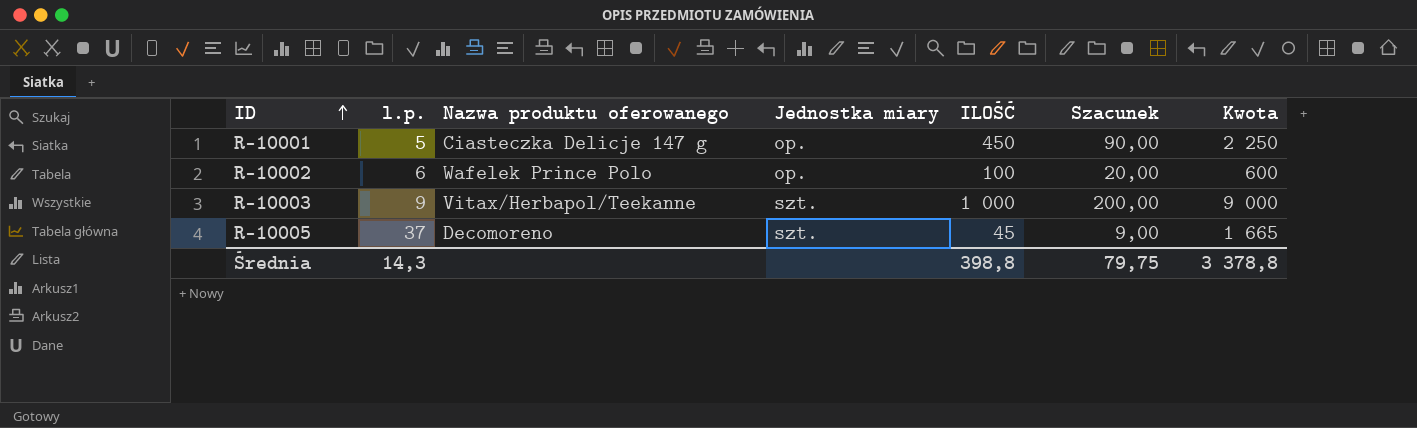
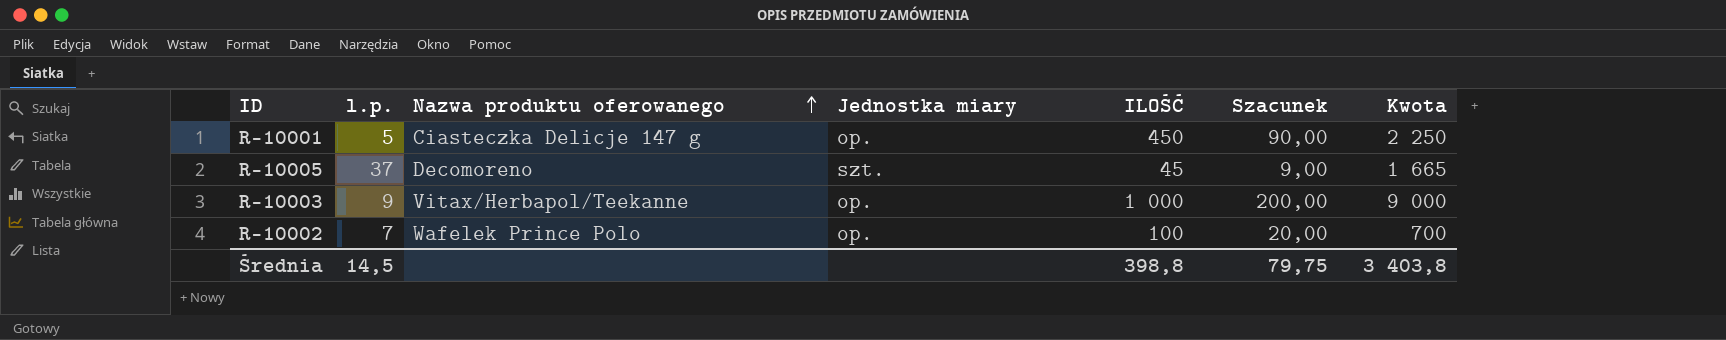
row order: ID ascending -> Nazwa produktu oferowanego ascending
R-10003 | Jednostka miary: szt. -> op.
R-10002 | l.p.: 6 -> 7
R-10002 | Kwota: 600 -> 700
Średnia | l.p.: 14,3 -> 14,5
Średnia | Kwota: 3 378,8 -> 3 403,8

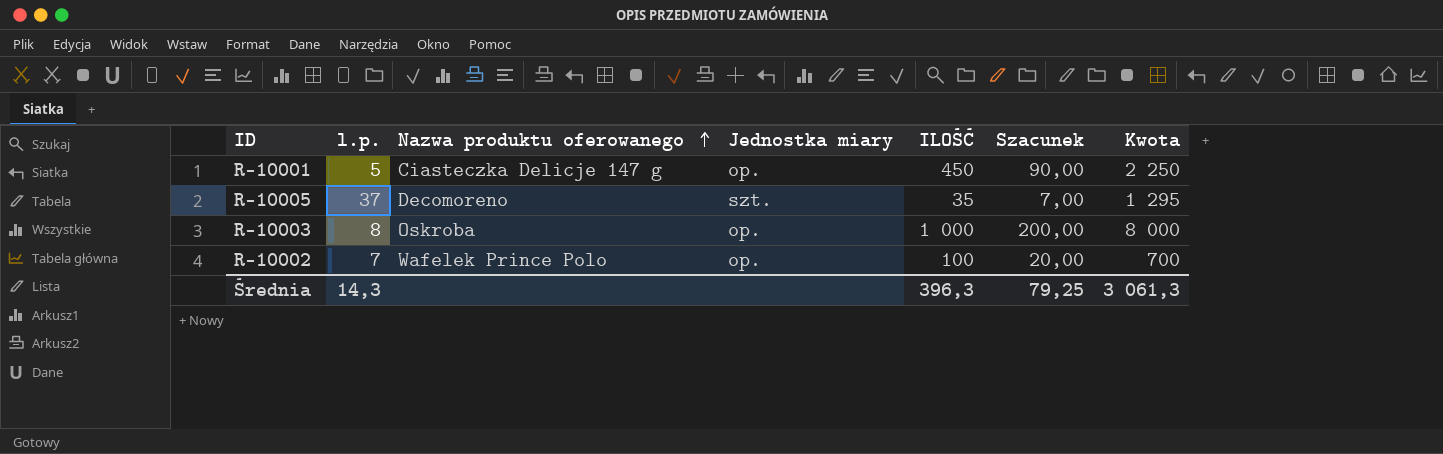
R-10005 | ILOŚĆ: 45 -> 35
R-10005 | Szacunek: 9,00 -> 7,00
R-10005 | Kwota: 1 665 -> 1 295
R-10003 | l.p.: 9 -> 8
R-10003 | Nazwa produktu oferowanego: Vitax/Herbapol/Teekanne -> Oskroba
R-10003 | Kwota: 9 000 -> 8 000
Średnia | l.p.: 14,5 -> 14,3
Średnia | ILOŚĆ: 398,8 -> 396,3
Średnia | Szacunek: 79,75 -> 79,25
Średnia | Kwota: 3 403,8 -> 3 061,3

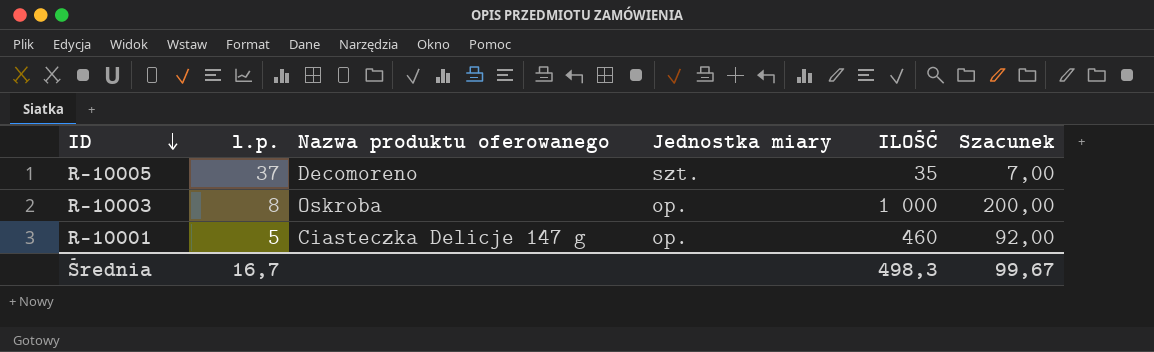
row order: Nazwa produktu oferowanego ascending -> ID descending
column Kwota | formula: [l.p.] * [ILOŚĆ] -> none
row R-10002: 7 | Wafelek Prince Polo | op. | 100 | 20,00 | 700 -> none
R-10001 | ILOŚĆ: 450 -> 460
R-10001 | Szacunek: 90,00 -> 92,00
Średnia | l.p.: 14,3 -> 16,7
Średnia | ILOŚĆ: 396,3 -> 498,3
Średnia | Szacunek: 79,25 -> 99,67

